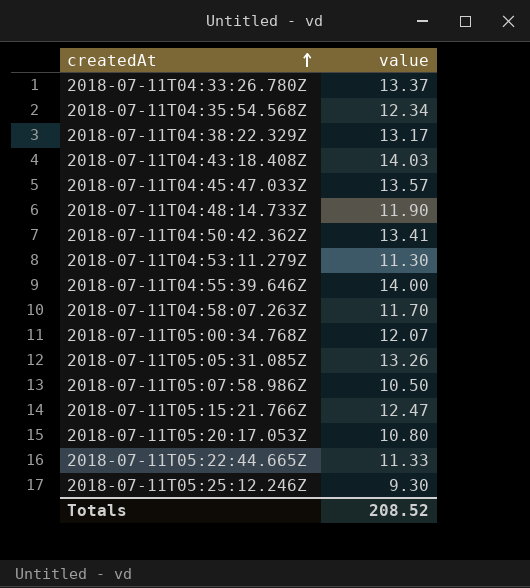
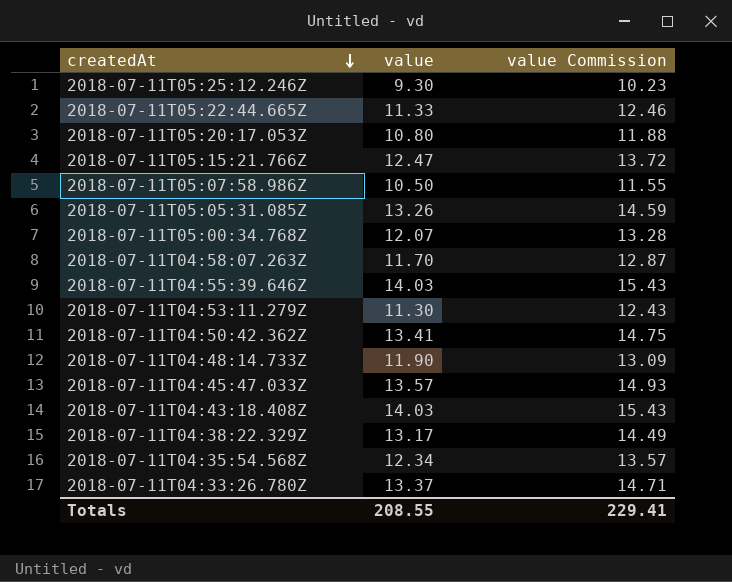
row order: createdAt ascending -> createdAt descending
column value Commission | formula: none -> [value] * 1.1
2018-07-11T04:55:39.646Z | value: 14.00 -> 14.03
Totals | value: 208.52 -> 208.55

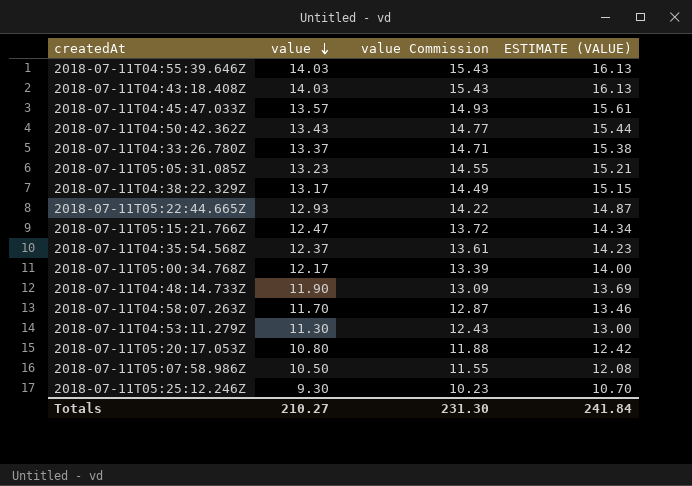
row order: createdAt descending -> value descending
column ESTIMATE (VALUE) | formula: none -> [value] * 1.15
2018-07-11T04:50:42.362Z | value: 13.41 -> 13.43
2018-07-11T04:50:42.362Z | value Commission: 14.75 -> 14.77
2018-07-11T05:05:31.085Z | value: 13.26 -> 13.23
2018-07-11T05:05:31.085Z | value Commission: 14.59 -> 14.55
2018-07-11T05:22:44.665Z | value: 11.33 -> 12.93
2018-07-11T05:22:44.665Z | value Commission: 12.46 -> 14.22
2018-07-11T04:35:54.568Z | value: 12.34 -> 12.37
2018-07-11T04:35:54.568Z | value Commission: 13.57 -> 13.61
2018-07-11T05:00:34.768Z | value: 12.07 -> 12.17
2018-07-11T05:00:34.768Z | value Commission: 13.28 -> 13.39
Totals | value: 208.55 -> 210.27
Totals | value Commission: 229.41 -> 231.30

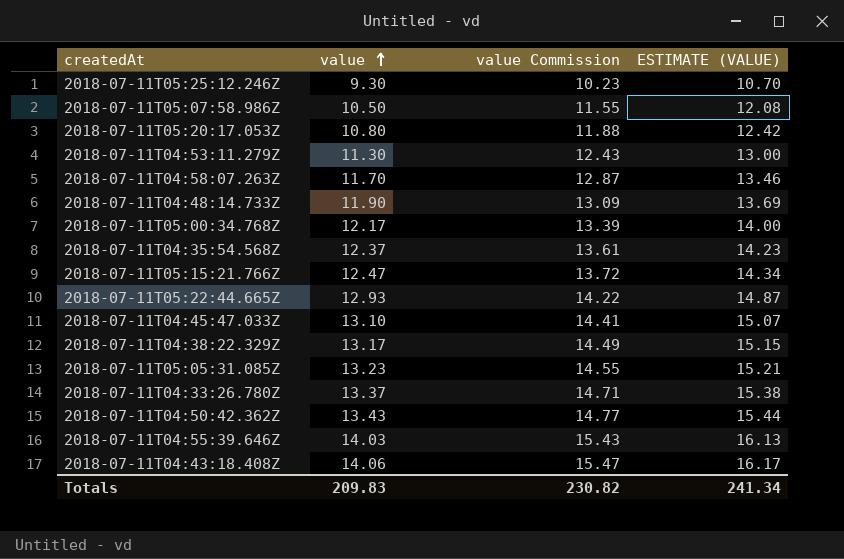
row order: value descending -> value ascending
2018-07-11T04:45:47.033Z | value: 13.57 -> 13.10
2018-07-11T04:45:47.033Z | value Commission: 14.93 -> 14.41
2018-07-11T04:45:47.033Z | ESTIMATE (VALUE): 15.61 -> 15.07
2018-07-11T04:43:18.408Z | value: 14.03 -> 14.06
2018-07-11T04:43:18.408Z | value Commission: 15.43 -> 15.47
2018-07-11T04:43:18.408Z | ESTIMATE (VALUE): 16.13 -> 16.17
Totals | value: 210.27 -> 209.83
Totals | value Commission: 231.30 -> 230.82
Totals | ESTIMATE (VALUE): 241.84 -> 241.34

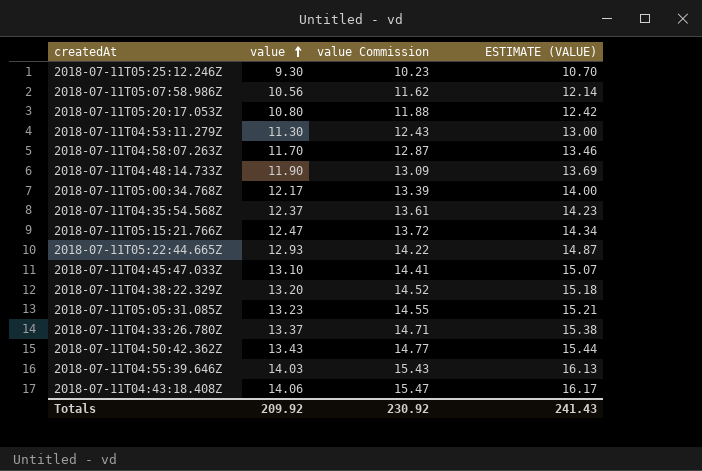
2018-07-11T05:07:58.986Z | value: 10.50 -> 10.56
2018-07-11T05:07:58.986Z | value Commission: 11.55 -> 11.62
2018-07-11T05:07:58.986Z | ESTIMATE (VALUE): 12.08 -> 12.14
2018-07-11T04:38:22.329Z | value: 13.17 -> 13.20
2018-07-11T04:38:22.329Z | value Commission: 14.49 -> 14.52
2018-07-11T04:38:22.329Z | ESTIMATE (VALUE): 15.15 -> 15.18
Totals | value: 209.83 -> 209.92
Totals | value Commission: 230.82 -> 230.92
Totals | ESTIMATE (VALUE): 241.34 -> 241.43

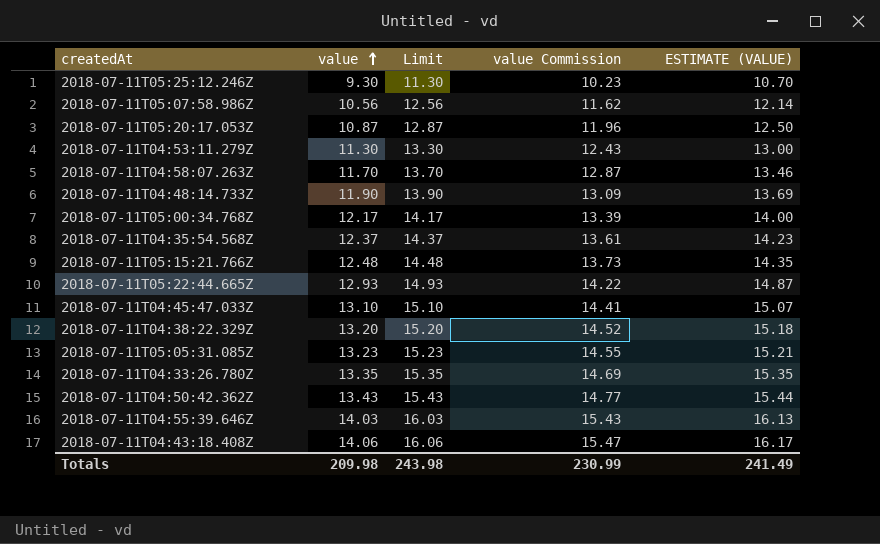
column Limit | formula: none -> [value] + 2
2018-07-11T05:20:17.053Z | value: 10.80 -> 10.87
2018-07-11T05:20:17.053Z | value Commission: 11.88 -> 11.96
2018-07-11T05:20:17.053Z | ESTIMATE (VALUE): 12.42 -> 12.50
2018-07-11T05:15:21.766Z | value: 12.47 -> 12.48
2018-07-11T05:15:21.766Z | value Commission: 13.72 -> 13.73
2018-07-11T05:15:21.766Z | ESTIMATE (VALUE): 14.34 -> 14.35
2018-07-11T04:33:26.780Z | value: 13.37 -> 13.35
2018-07-11T04:33:26.780Z | value Commission: 14.71 -> 14.69
2018-07-11T04:33:26.780Z | ESTIMATE (VALUE): 15.38 -> 15.35
Totals | value: 209.92 -> 209.98
Totals | value Commission: 230.92 -> 230.99
Totals | ESTIMATE (VALUE): 241.43 -> 241.49

